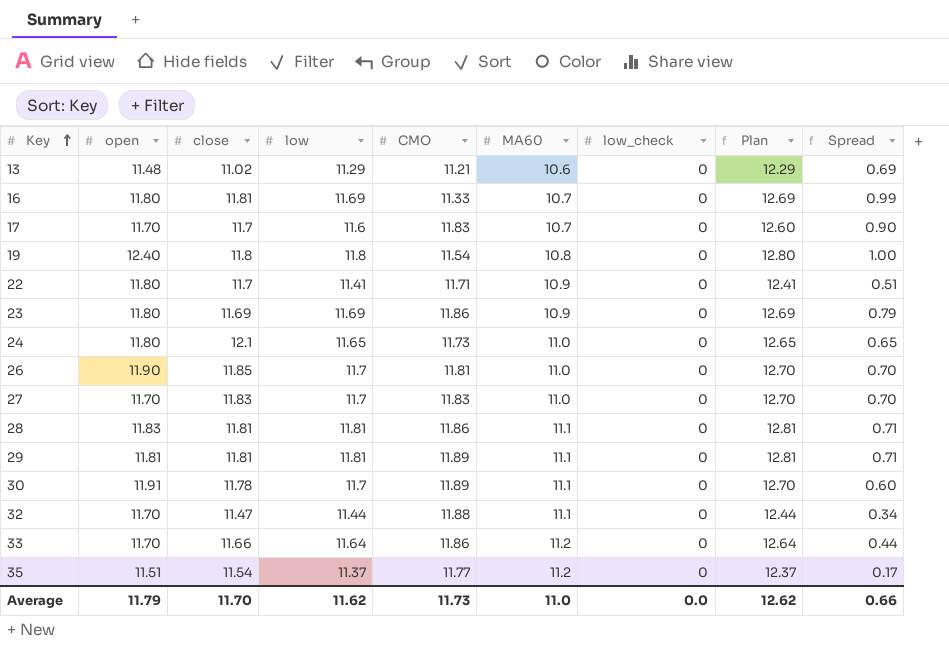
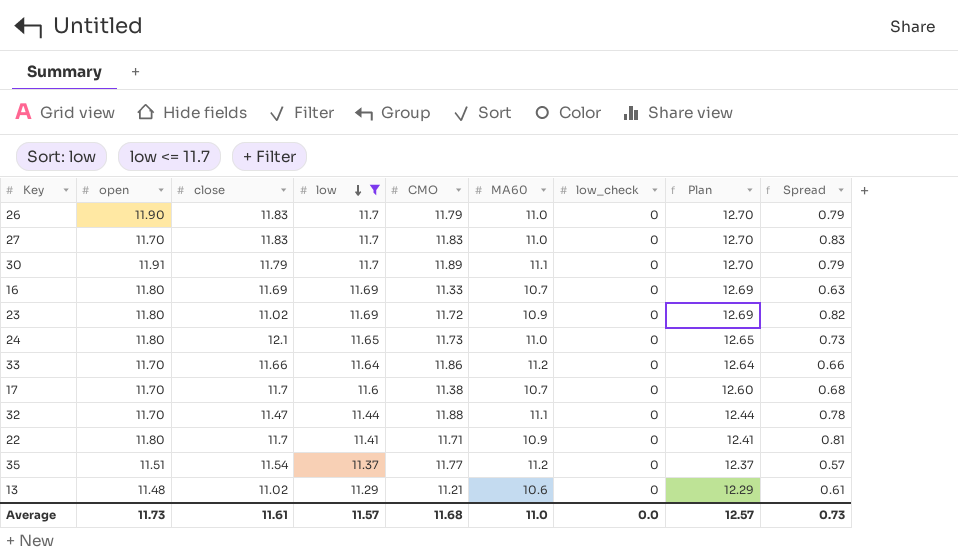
filter: none -> low <= 11.7
row order: Key ascending -> low descending
column Spread | formula: [low] - [MA60] -> [CMO] - [MA60]
26 | close: 11.85 -> 11.83
26 | CMO: 11.81 -> 11.79
30 | close: 11.78 -> 11.79
16 | close: 11.81 -> 11.69
23 | close: 11.69 -> 11.02
23 | CMO: 11.86 -> 11.72
17 | CMO: 11.83 -> 11.38
Average | open: 11.79 -> 11.73
Average | close: 11.70 -> 11.61
Average | low: 11.62 -> 11.57
Average | CMO: 11.73 -> 11.68
Average | Plan: 12.62 -> 12.57
Average | Spread: 0.66 -> 0.73

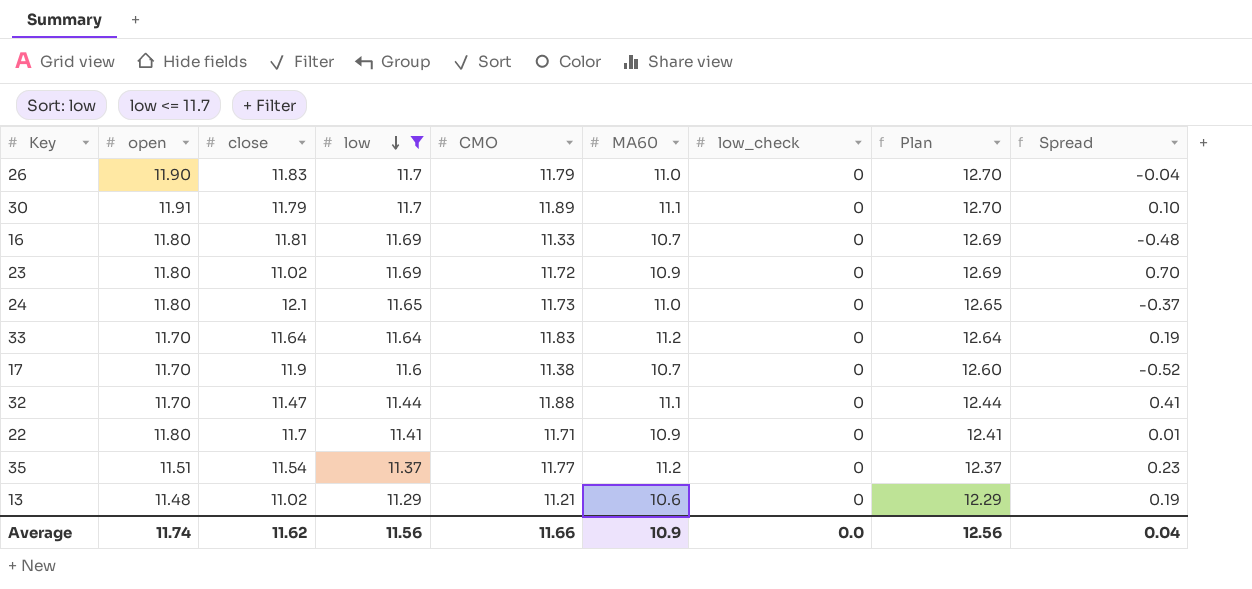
column Spread | formula: [CMO] - [MA60] -> [CMO] - [close]
row 27: 11.70 | 11.83 | 11.7 | 11.83 | 11.0 | 0 | 12.70 | 0.83 -> none
16 | close: 11.69 -> 11.81
33 | close: 11.66 -> 11.64
33 | CMO: 11.86 -> 11.83
17 | close: 11.7 -> 11.9
Average | open: 11.73 -> 11.74
Average | close: 11.61 -> 11.62
Average | low: 11.57 -> 11.56
Average | CMO: 11.68 -> 11.66
Average | MA60: 11.0 -> 10.9
Average | Plan: 12.57 -> 12.56
Average | Spread: 0.73 -> 0.04

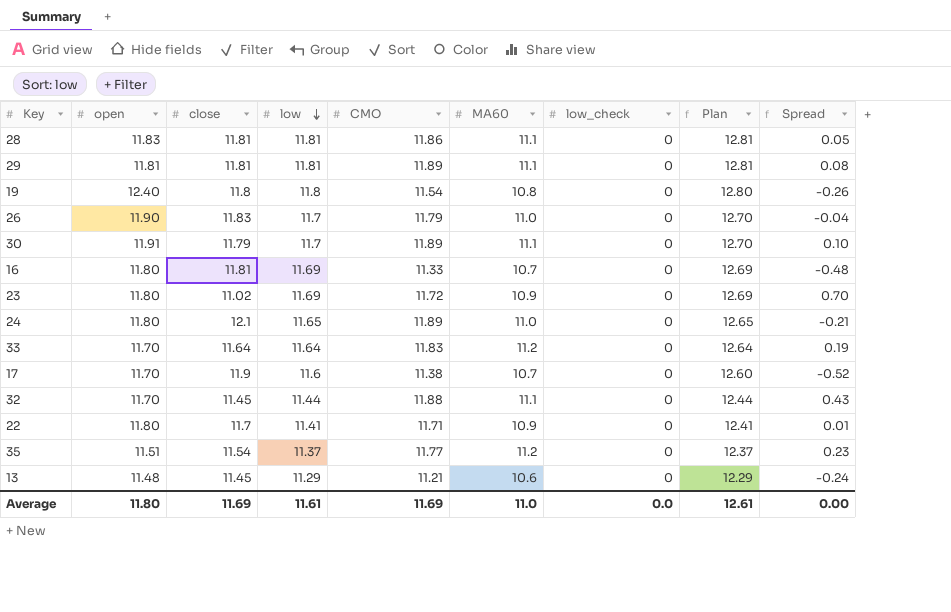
filter: low <= 11.7 -> none
24 | CMO: 11.73 -> 11.89
24 | Spread: -0.37 -> -0.21
32 | close: 11.47 -> 11.45
32 | Spread: 0.41 -> 0.43
13 | close: 11.02 -> 11.45
13 | Spread: 0.19 -> -0.24
Average | open: 11.74 -> 11.80
Average | close: 11.62 -> 11.69
Average | low: 11.56 -> 11.61
Average | CMO: 11.66 -> 11.69
Average | MA60: 10.9 -> 11.0
Average | Plan: 12.56 -> 12.61
Average | Spread: 0.04 -> 0.00

